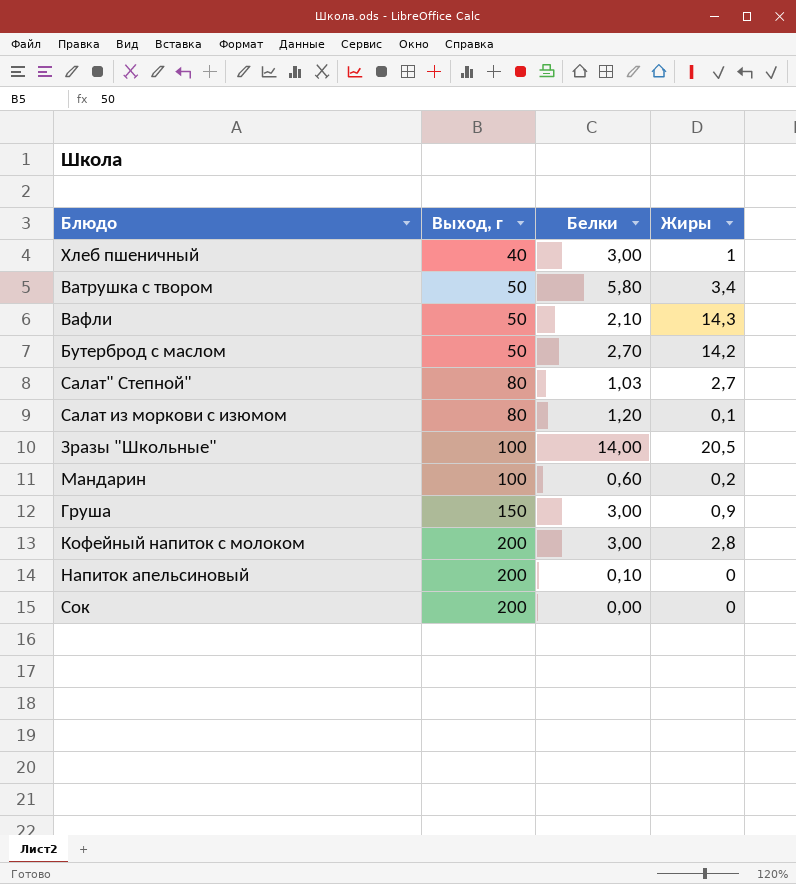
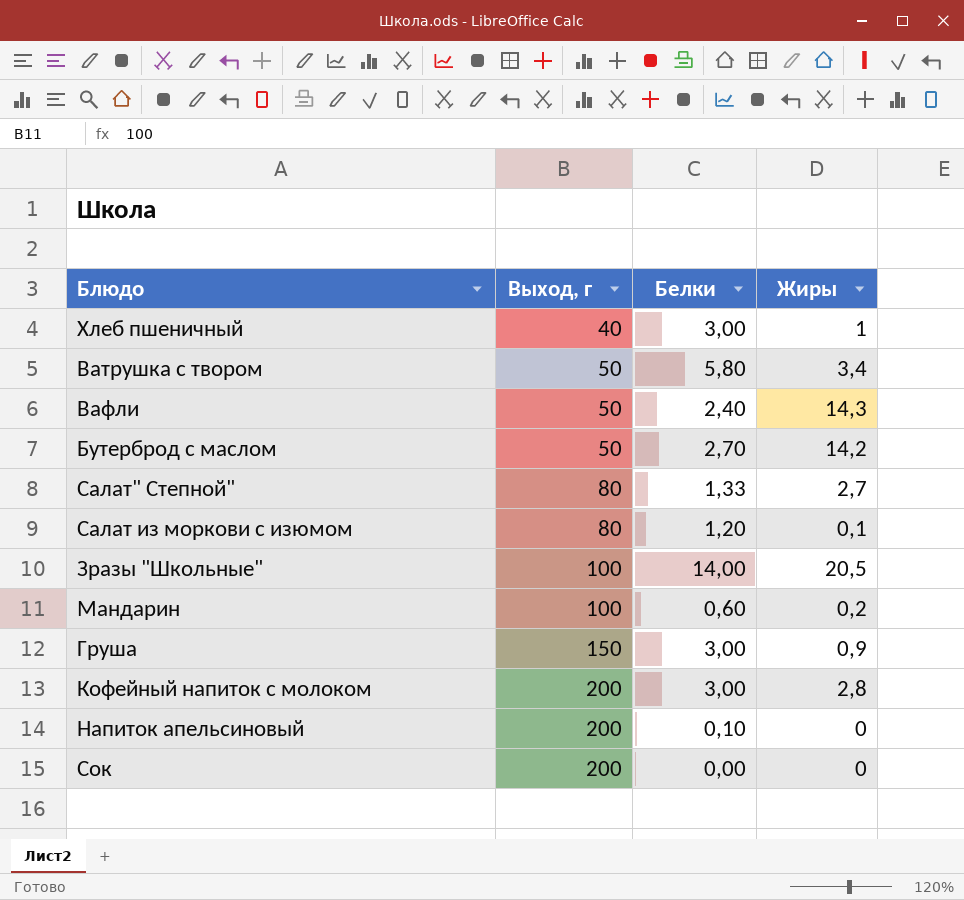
Вафли | Белки: 2,10 -> 2,40
Салат" Степной" | Белки: 1,03 -> 1,33

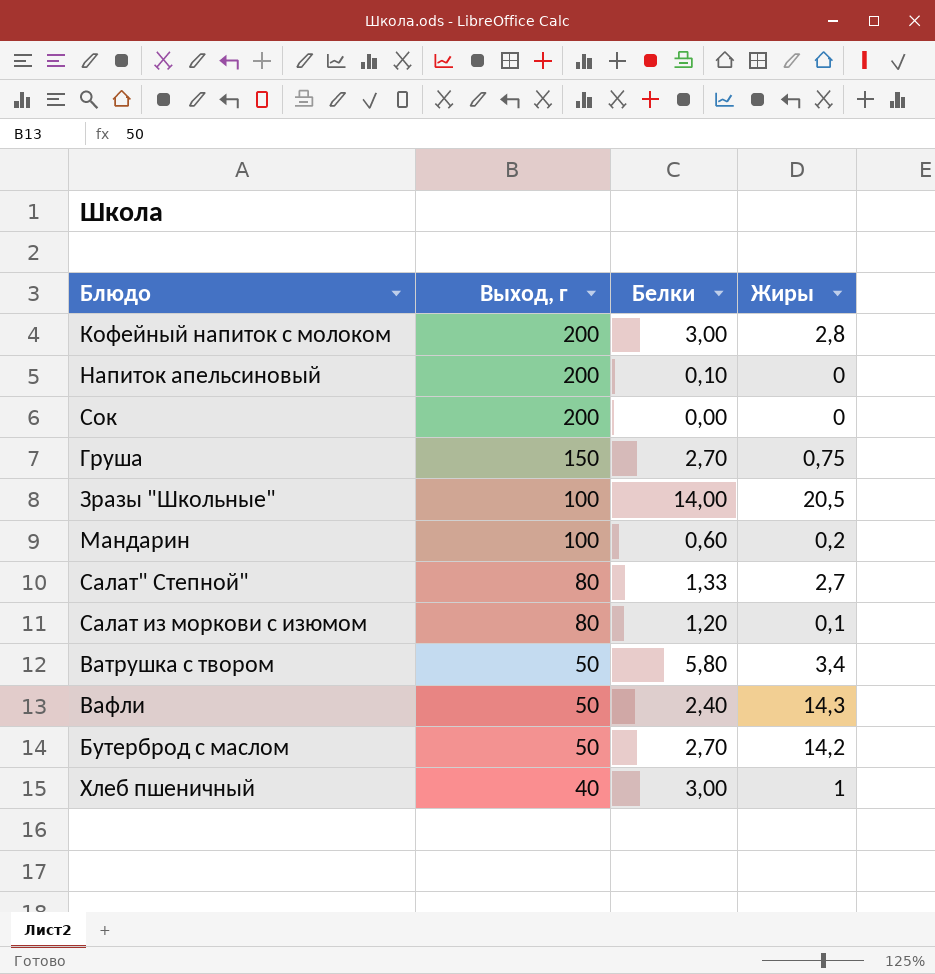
row order: Выход, г ascending -> Выход, г descending
Груша | Белки: 3,00 -> 2,70
Груша | Жиры: 0,9 -> 0,75

